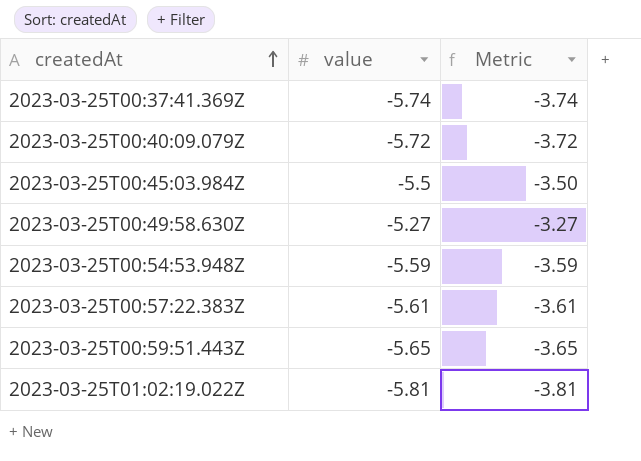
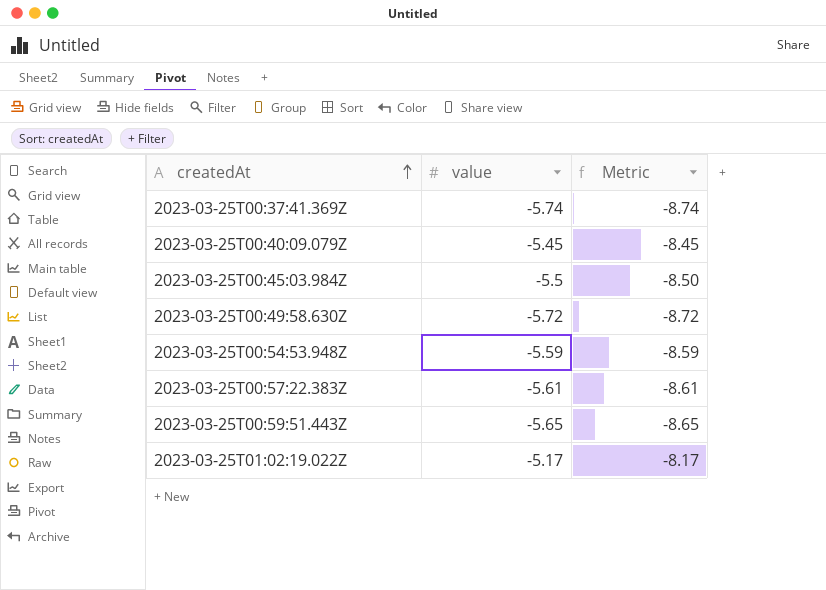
column Metric | formula: [value] + 2 -> [value] - 3
2023-03-25T00:40:09.079Z | value: -5.72 -> -5.45
2023-03-25T00:49:58.630Z | value: -5.27 -> -5.72
2023-03-25T01:02:19.022Z | value: -5.81 -> -5.17

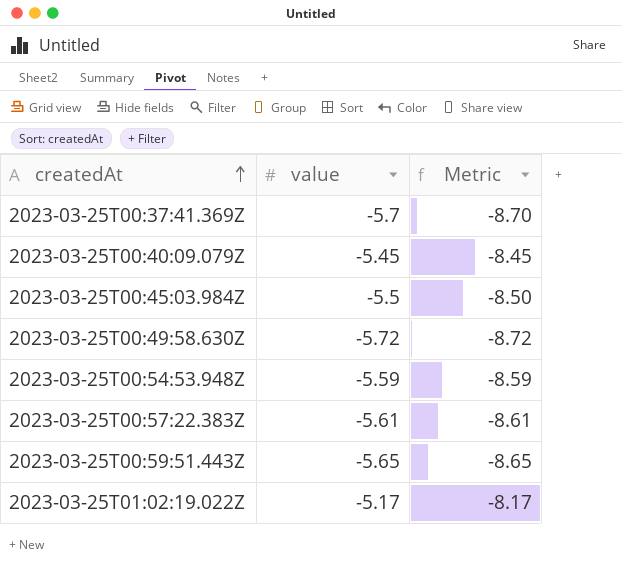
2023-03-25T00:37:41.369Z | value: -5.74 -> -5.7
2023-03-25T00:37:41.369Z | Metric: -8.74 -> -8.70

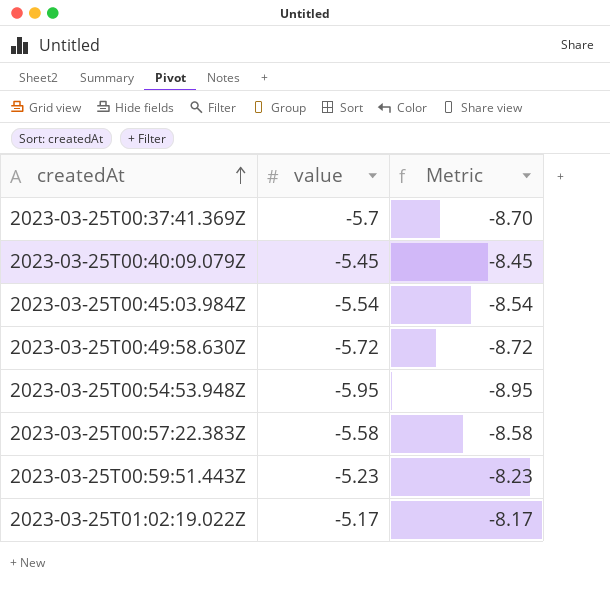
2023-03-25T00:45:03.984Z | value: -5.5 -> -5.54
2023-03-25T00:45:03.984Z | Metric: -8.50 -> -8.54
2023-03-25T00:54:53.948Z | value: -5.59 -> -5.95
2023-03-25T00:54:53.948Z | Metric: -8.59 -> -8.95
2023-03-25T00:57:22.383Z | value: -5.61 -> -5.58
2023-03-25T00:57:22.383Z | Metric: -8.61 -> -8.58
2023-03-25T00:59:51.443Z | value: -5.65 -> -5.23
2023-03-25T00:59:51.443Z | Metric: -8.65 -> -8.23

